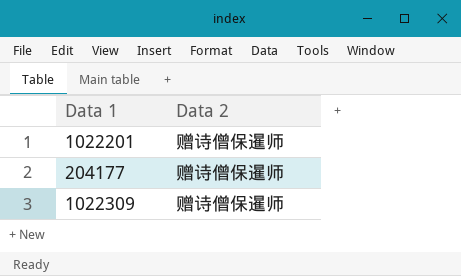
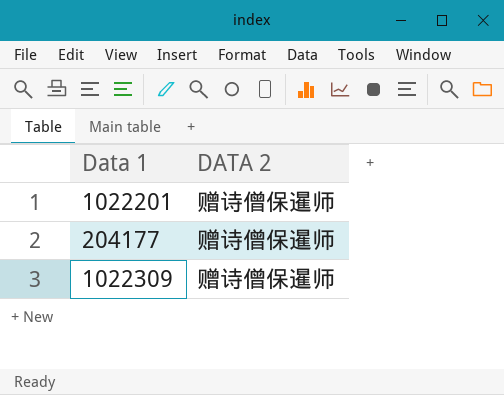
column name: Data 2 -> DATA 2

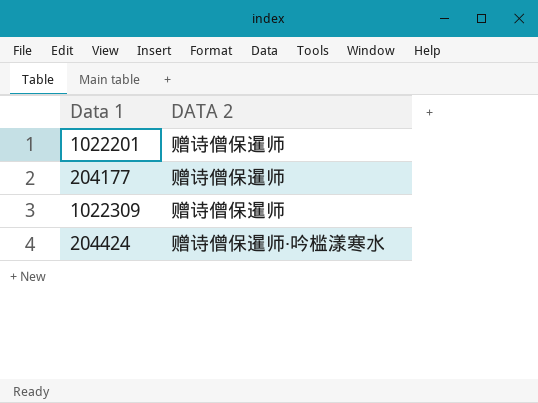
row 204424: none -> 赠诗僧保暹师·吟槛漾寒水

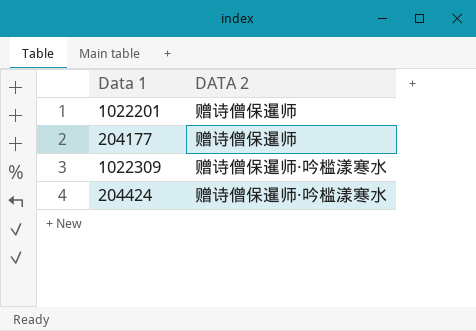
1022309 | DATA 2: 赠诗僧保暹师 -> 赠诗僧保暹师·吟槛漾寒水

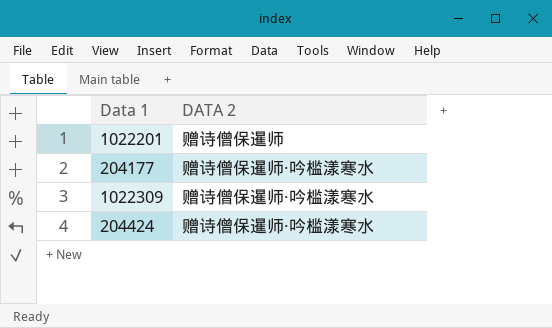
204177 | DATA 2: 赠诗僧保暹师 -> 赠诗僧保暹师·吟槛漾寒水

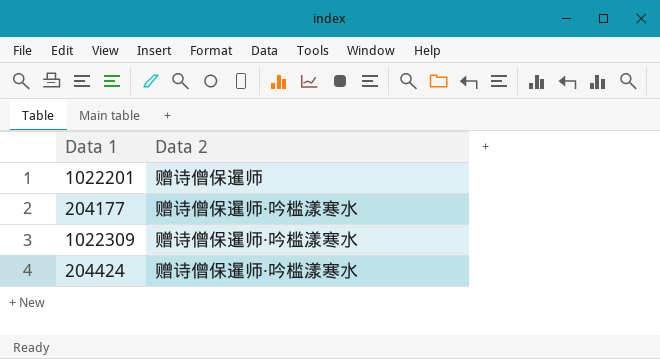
column name: DATA 2 -> Data 2

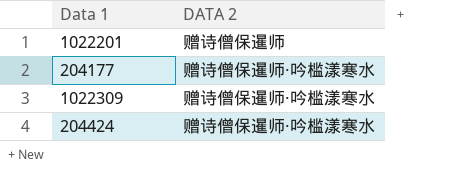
column name: Data 2 -> DATA 2

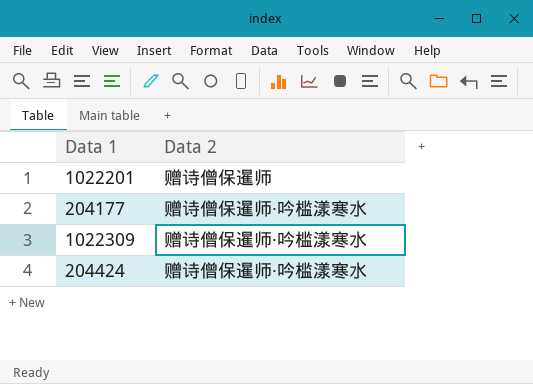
column name: DATA 2 -> Data 2

